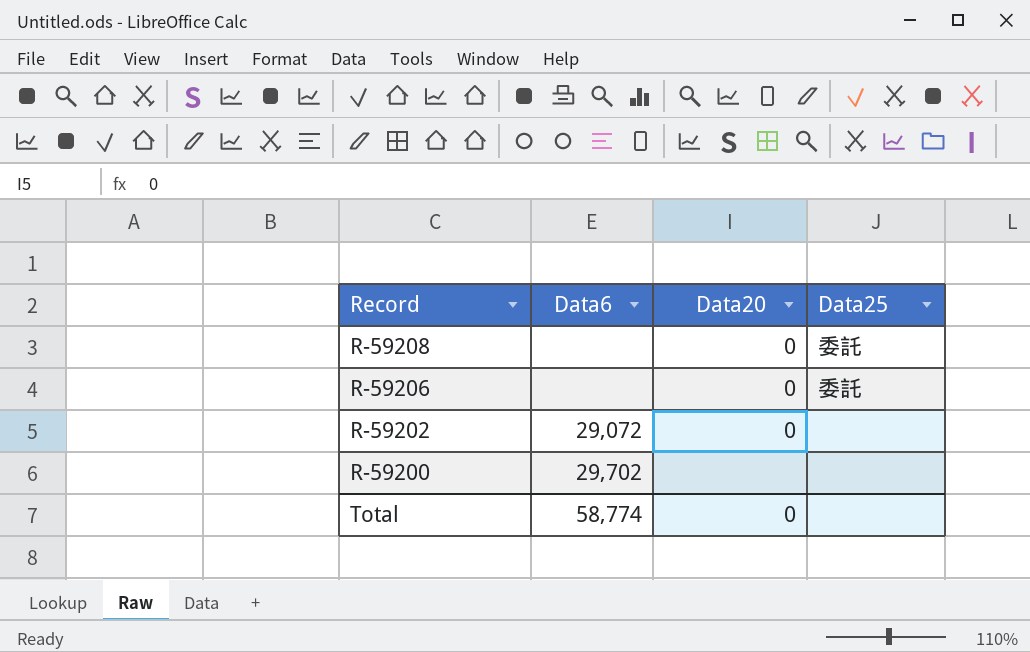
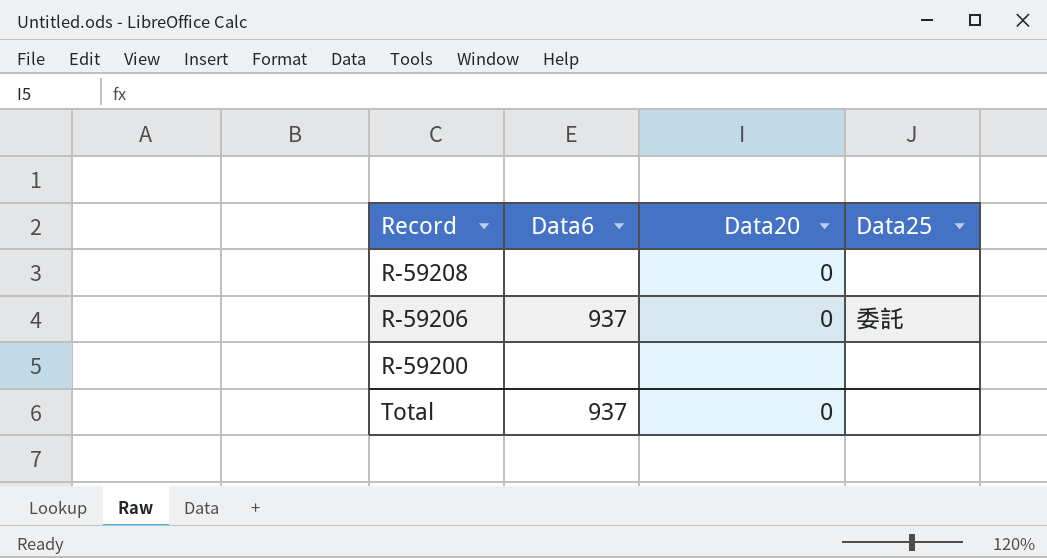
row R-59202: 29,072 | 0 | none -> none
R-59208 | Data25: 委託 -> none
R-59206 | Data6: none -> 937
R-59200 | Data6: 29,702 -> none
Total | Data6: 58,774 -> 937

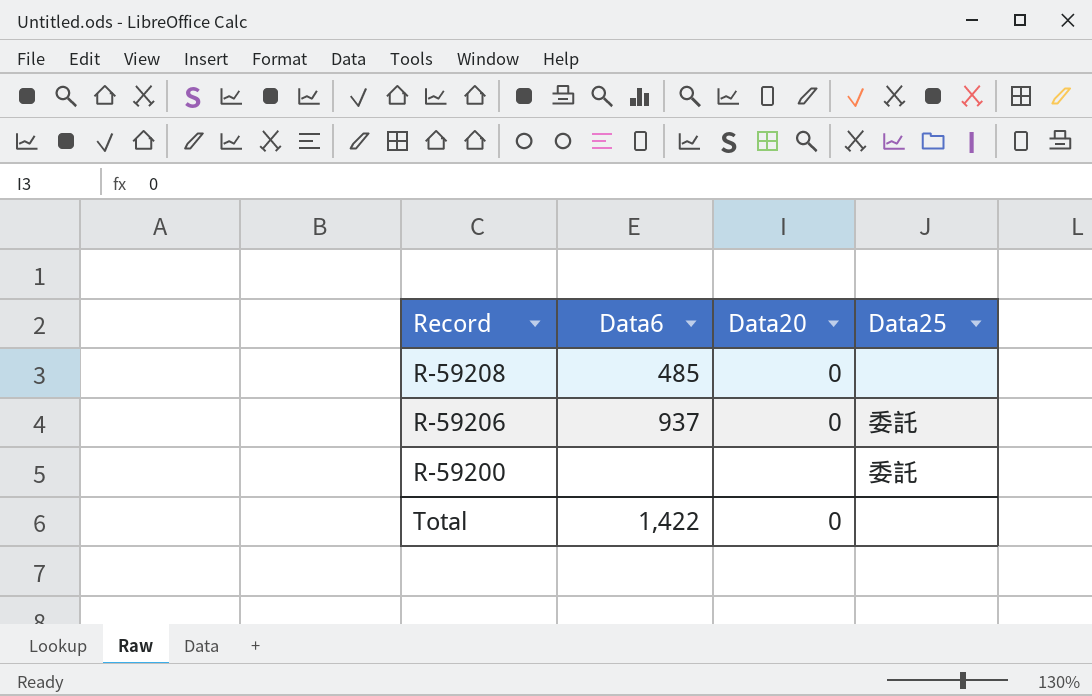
R-59208 | Data6: none -> 485
R-59200 | Data25: none -> 委託
Total | Data6: 937 -> 1,422

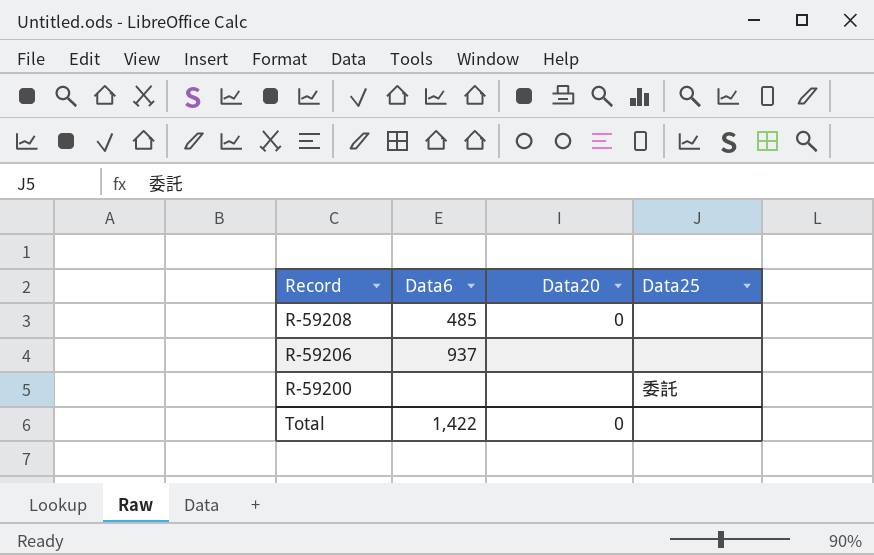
R-59206 | Data20: 0 -> none
R-59206 | Data25: 委託 -> none

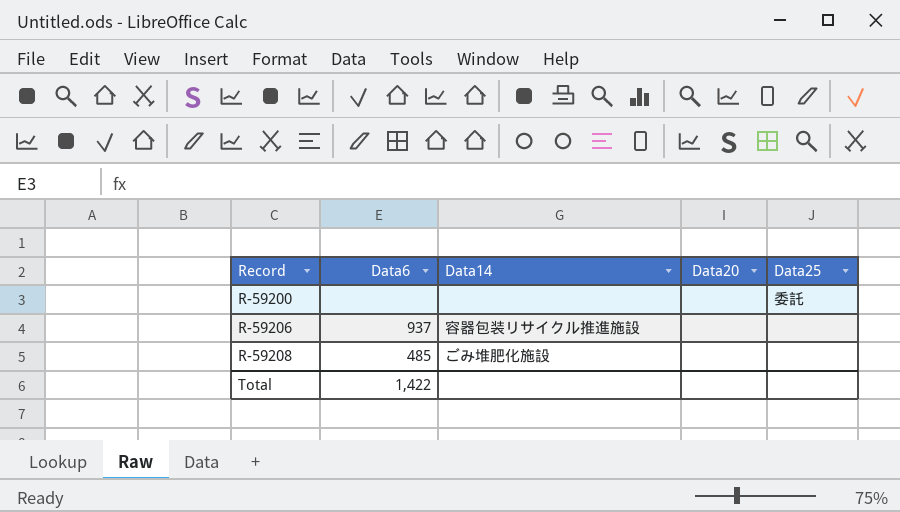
row order: Record descending -> Record ascending
column Data14 | position: none -> 3
R-59208 | Data20: 0 -> none
Total | Data20: 0 -> none

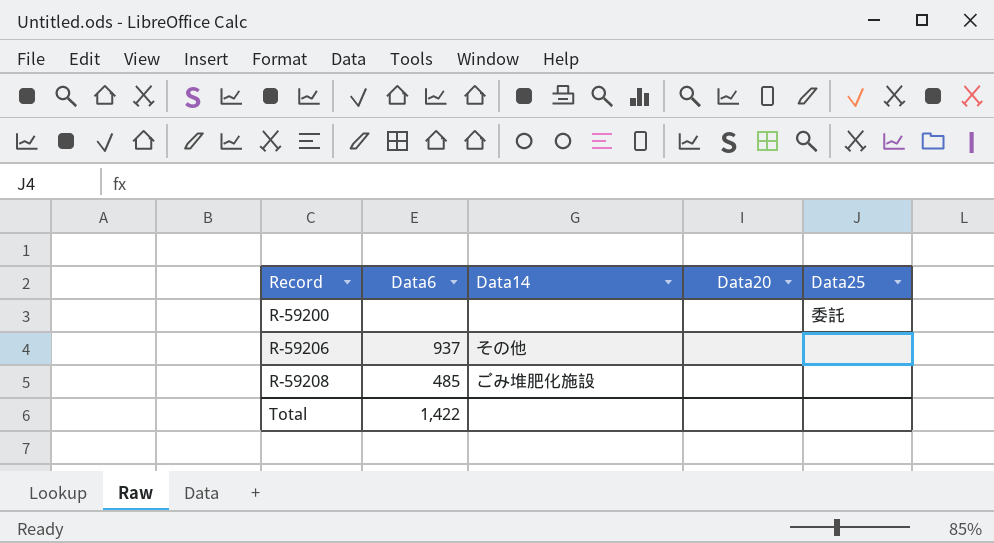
R-59206 | Data14: 容器包装リサイクル推進施設 -> その他

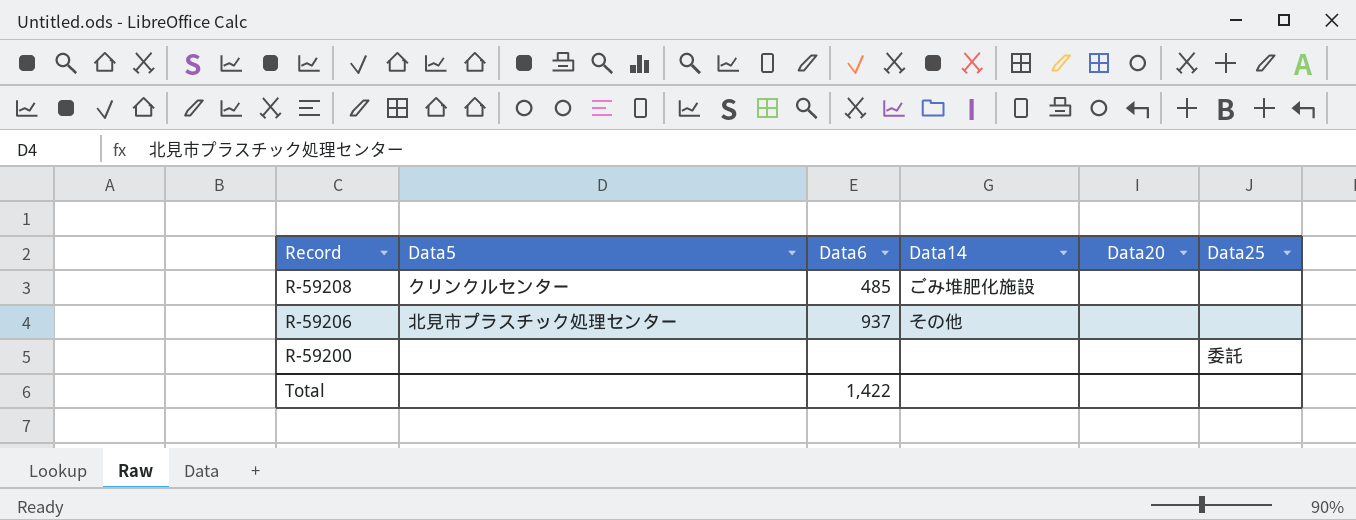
row order: Record ascending -> Record descending
column Data5 | position: none -> 2

